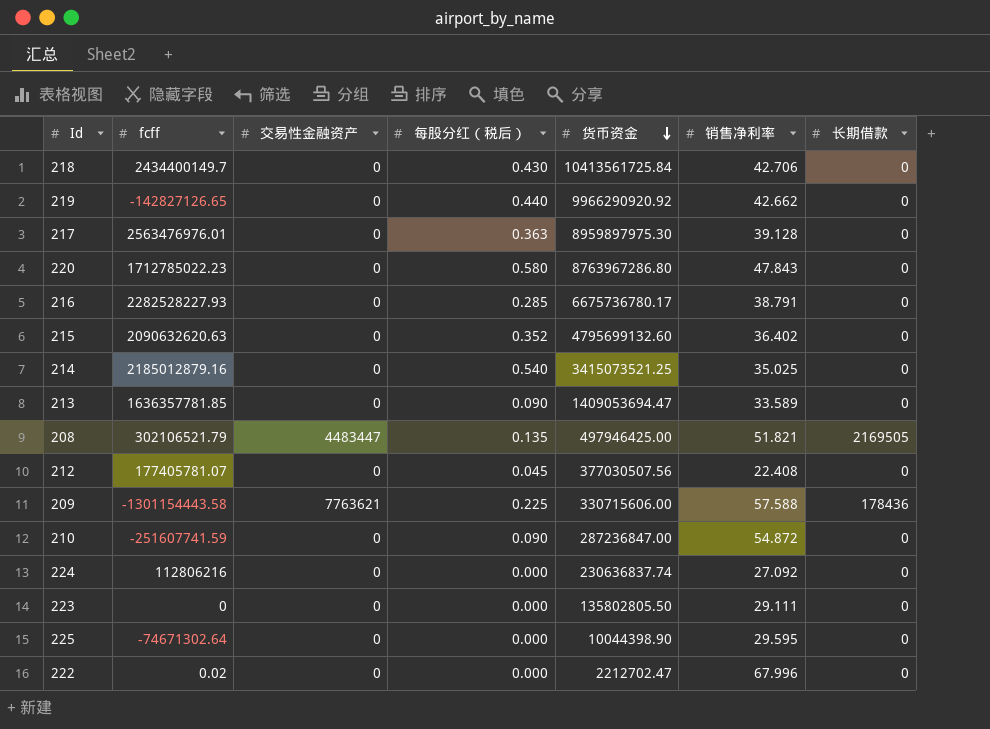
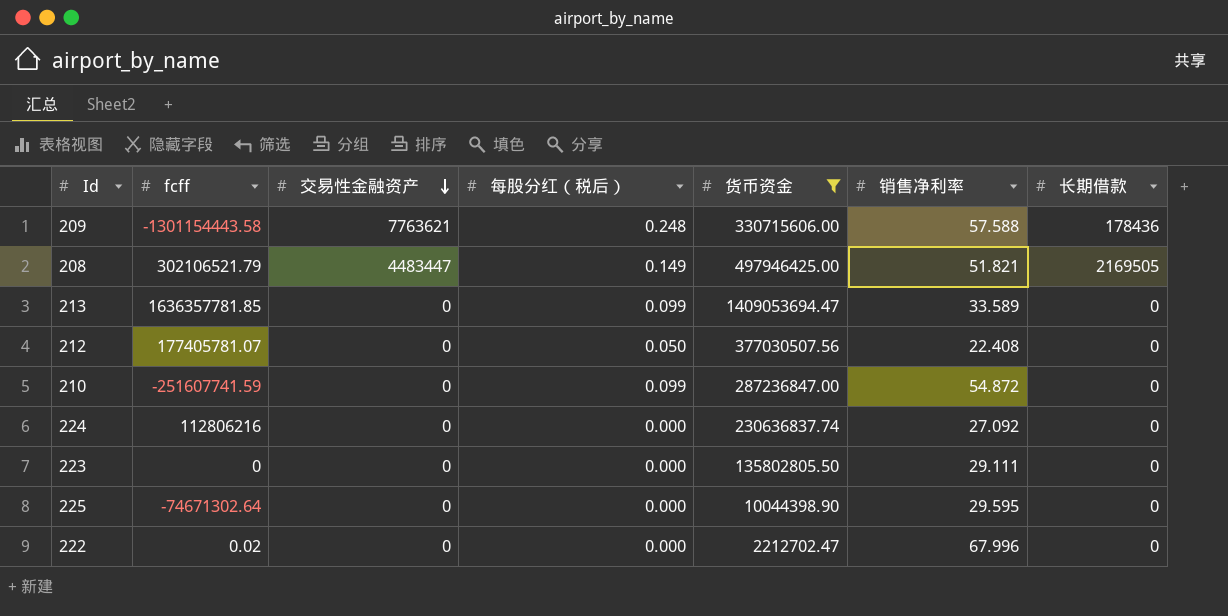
filter: none -> 货币资金 <= 1409053694.47
row order: 货币资金 descending -> 交易性金融资产 descending
209 | 每股分红（税后）: 0.225 -> 0.248
208 | 每股分红（税后）: 0.135 -> 0.149
213 | 每股分红（税后）: 0.090 -> 0.099
212 | 每股分红（税后）: 0.045 -> 0.050
210 | 每股分红（税后）: 0.090 -> 0.099

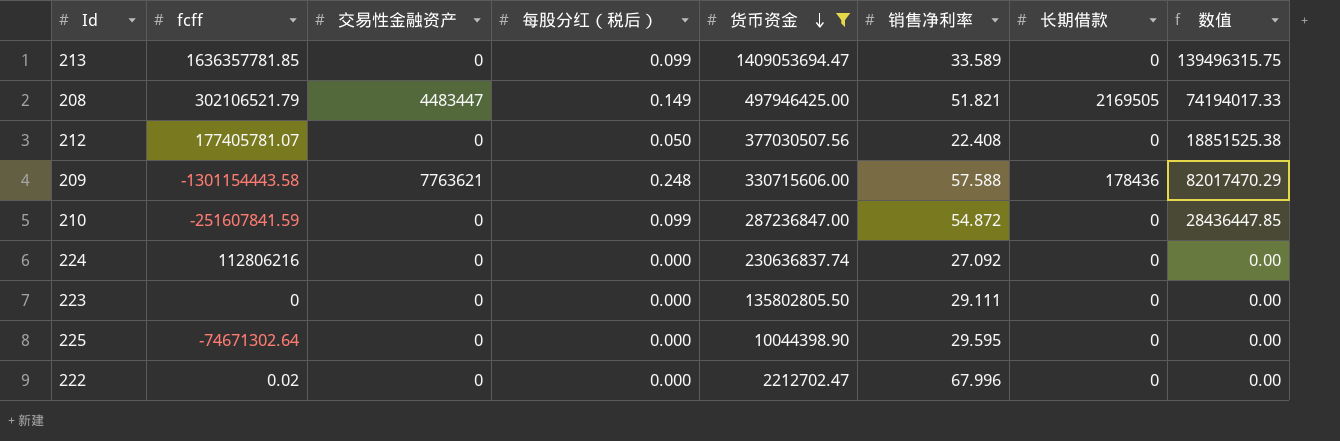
row order: 交易性金融资产 descending -> 货币资金 descending
column 数值 | formula: none -> [每股分红（税后）] * [货币资金]
210 | fcff: -251607741.59 -> -251607841.59

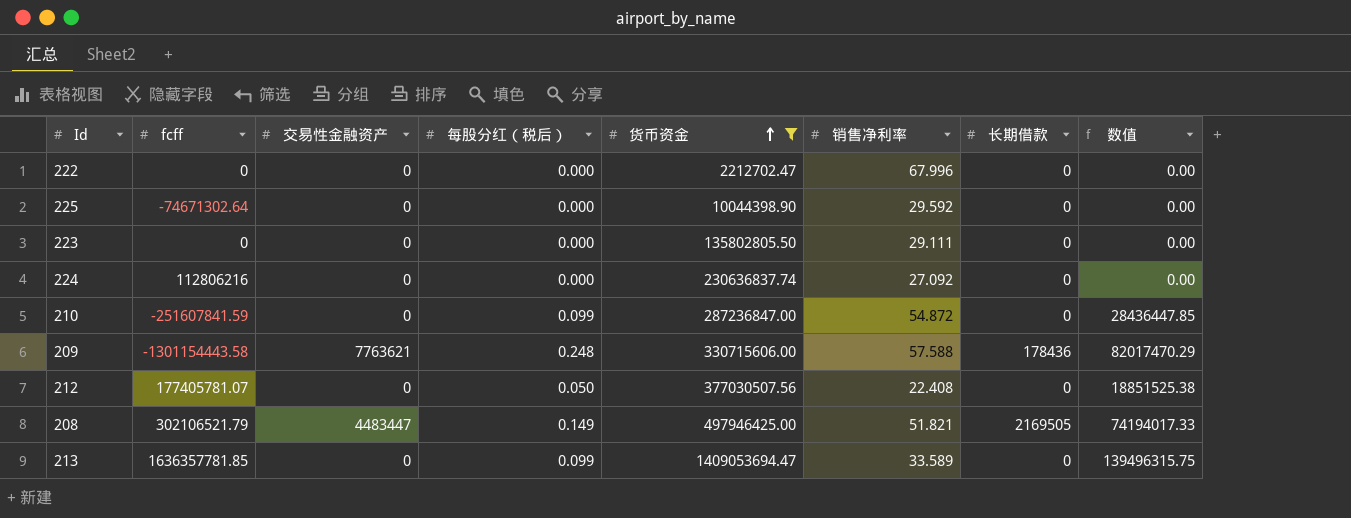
row order: 货币资金 descending -> 货币资金 ascending
222 | fcff: 0.02 -> 0
225 | 销售净利率: 29.595 -> 29.592

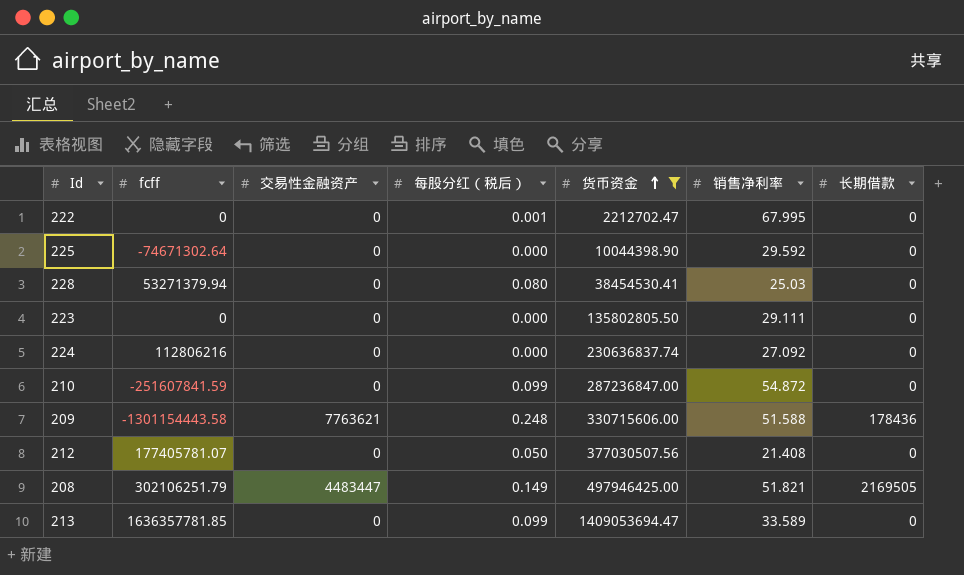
column 数值 | formula: [每股分红（税后）] * [货币资金] -> none
222 | 每股分红（税后）: 0.000 -> 0.001
222 | 销售净利率: 67.996 -> 67.995
row 228: none -> 53271379.94 | 0 | 0.080 | 38454530.41 | 25.03 | 0
209 | 销售净利率: 57.588 -> 51.588
212 | 销售净利率: 22.408 -> 21.408
208 | fcff: 302106521.79 -> 302106251.79

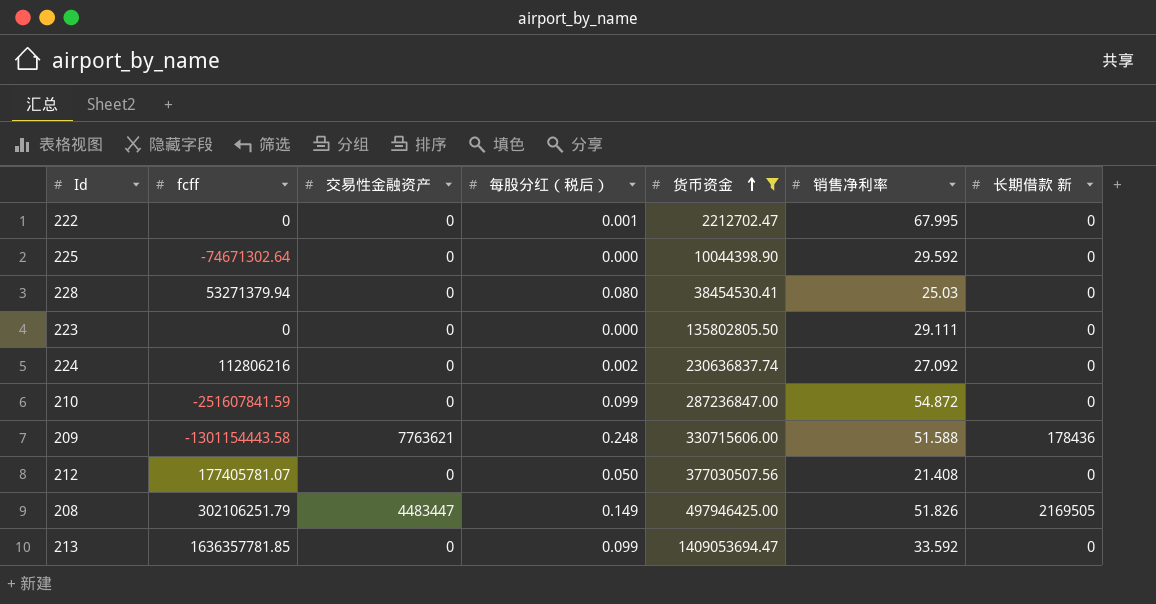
column name: 长期借款 -> 长期借款 新
224 | 每股分红（税后）: 0.000 -> 0.002
208 | 销售净利率: 51.821 -> 51.826
213 | 销售净利率: 33.589 -> 33.592

